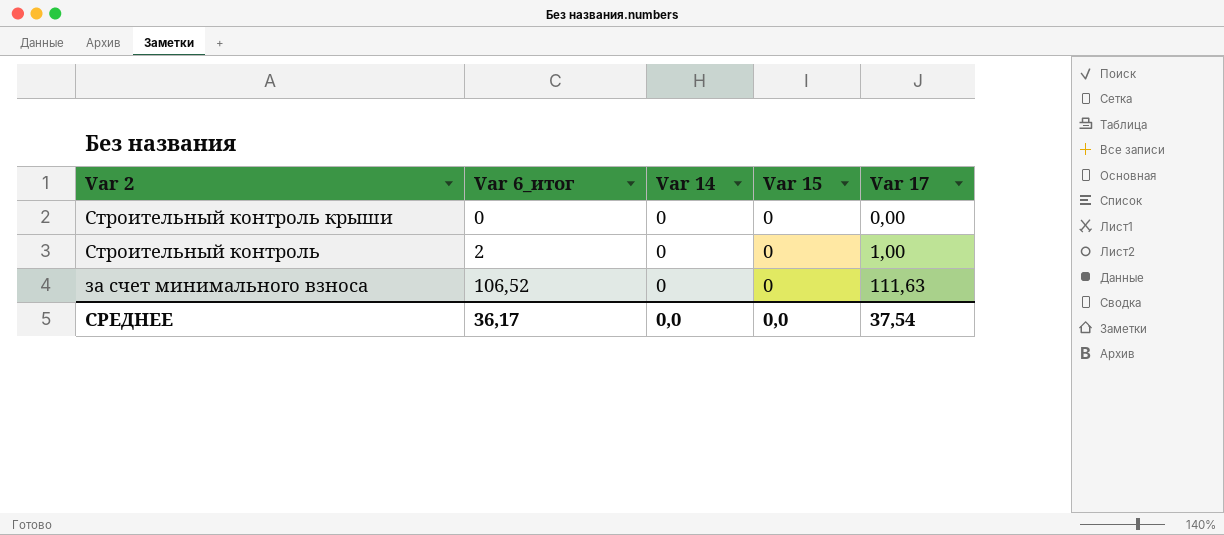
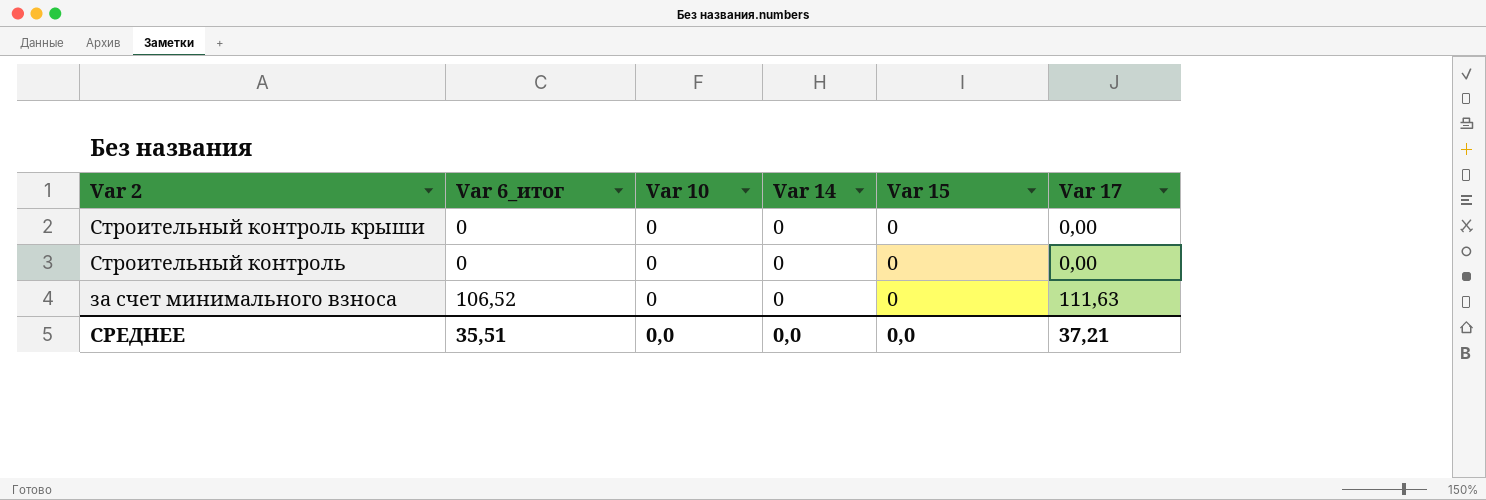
column Var 10 | position: none -> 3
Строительный контроль | Var 6_итог: 2 -> 0
Строительный контроль | Var 17: 1,00 -> 0,00
СРЕДНЕЕ | Var 6_итог: 36,17 -> 35,51
СРЕДНЕЕ | Var 17: 37,54 -> 37,21

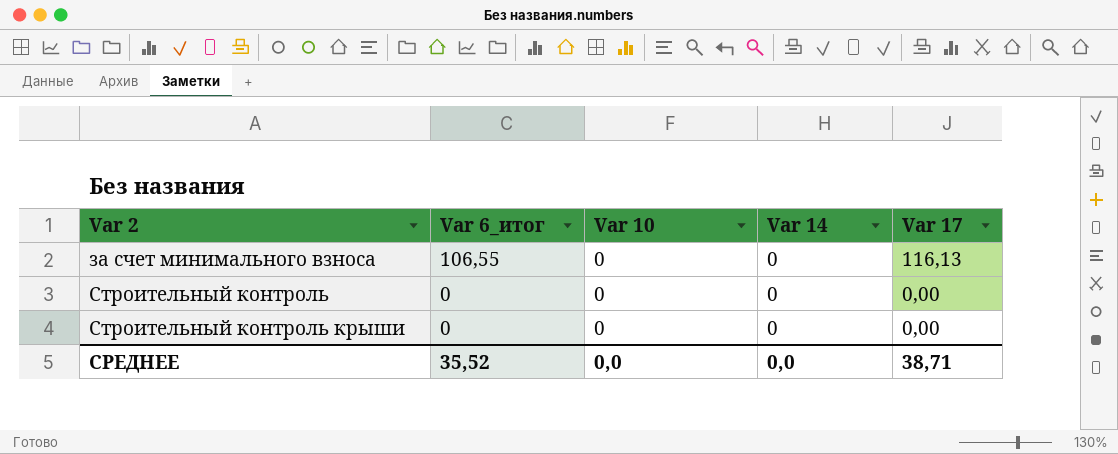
row order: Var 2 descending -> Var 2 ascending
column Var 15 | position: 5 -> none
за счет минимального взноса | Var 6_итог: 106,52 -> 106,55
за счет минимального взноса | Var 17: 111,63 -> 116,13
СРЕДНЕЕ | Var 6_итог: 35,51 -> 35,52
СРЕДНЕЕ | Var 17: 37,21 -> 38,71

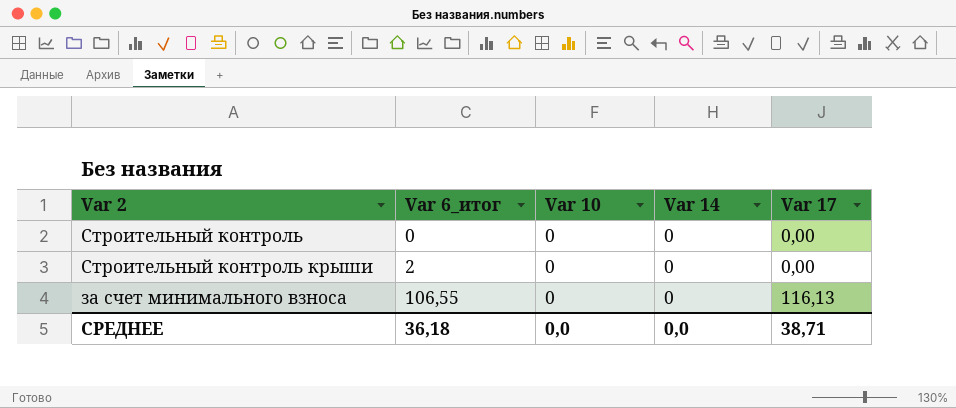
row order: Var 2 ascending -> Var 6_итог ascending
Строительный контроль крыши | Var 6_итог: 0 -> 2
СРЕДНЕЕ | Var 6_итог: 35,52 -> 36,18

